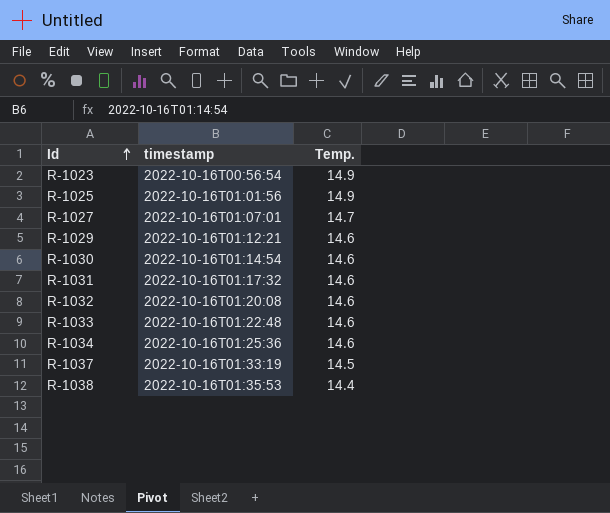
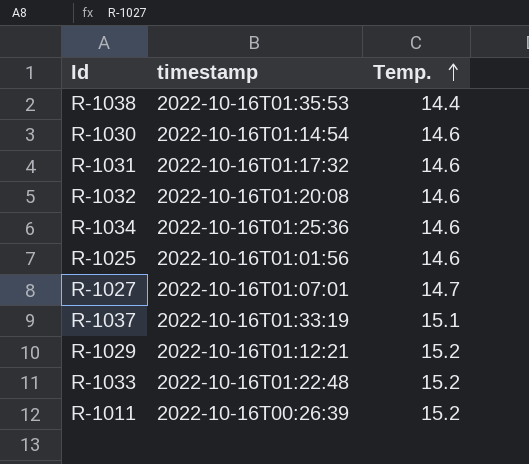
row order: Id ascending -> Temp. ascending
row R-1023: 2022-10-16T00:56:54 | 14.9 -> none
R-1025 | Temp.: 14.9 -> 14.6
R-1037 | Temp.: 14.5 -> 15.1
R-1029 | Temp.: 14.6 -> 15.2
R-1033 | Temp.: 14.6 -> 15.2
row R-1011: none -> 2022-10-16T00:26:39 | 15.2

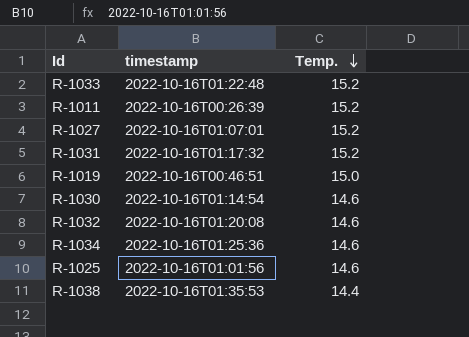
row order: Temp. ascending -> Temp. descending
row R-1037: 2022-10-16T01:33:19 | 15.1 -> none
row R-1029: 2022-10-16T01:12:21 | 15.2 -> none
R-1027 | Temp.: 14.7 -> 15.2
R-1031 | Temp.: 14.6 -> 15.2
row R-1019: none -> 2022-10-16T00:46:51 | 15.0

